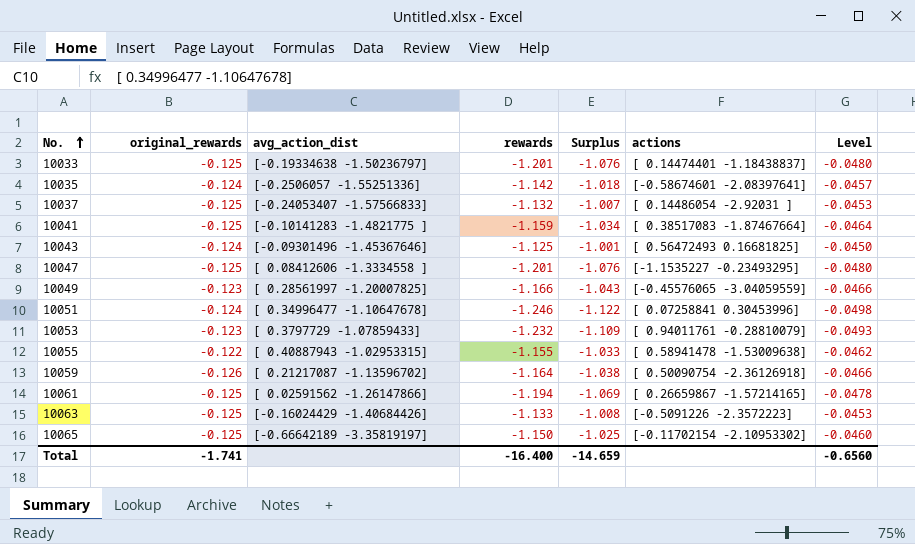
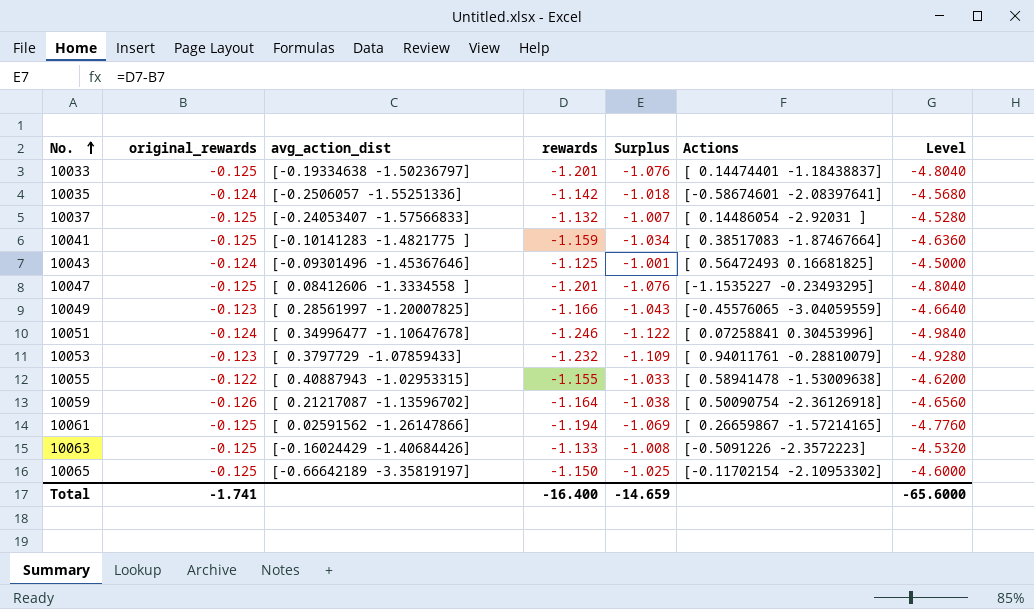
column name: actions -> Actions
column Level | formula: [rewards] * 0.04 -> [rewards] * 4
Total | Level: -0.6560 -> -65.6000

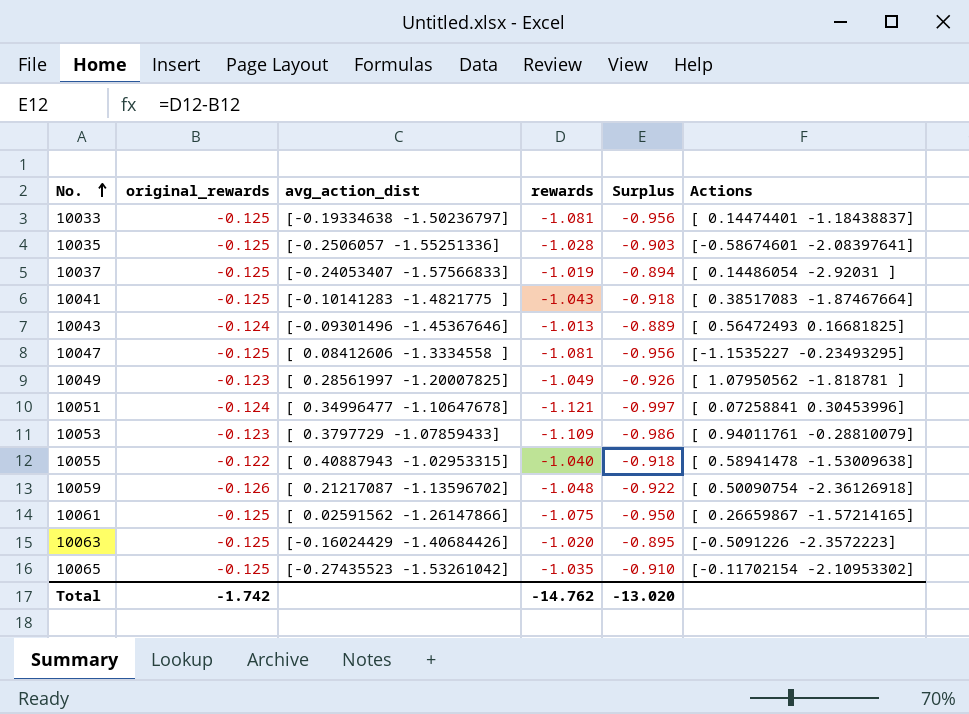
column Level | formula: [rewards] * 4 -> none
10033 | rewards: -1.201 -> -1.081
10033 | Surplus: -1.076 -> -0.956
10035 | original_rewards: -0.124 -> -0.125
10035 | rewards: -1.142 -> -1.028
10035 | Surplus: -1.018 -> -0.903
10037 | rewards: -1.132 -> -1.019
10037 | Surplus: -1.007 -> -0.894
10041 | rewards: -1.159 -> -1.043
10041 | Surplus: -1.034 -> -0.918
10043 | rewards: -1.125 -> -1.013
10043 | Surplus: -1.001 -> -0.889
10047 | rewards: -1.201 -> -1.081
10047 | Surplus: -1.076 -> -0.956
10049 | rewards: -1.166 -> -1.049
10049 | Surplus: -1.043 -> -0.926
10049 | Actions: [-0.45576065 -3.04059559] -> [ 1.07950562 -1.818781 ]
10051 | rewards: -1.246 -> -1.121
10051 | Surplus: -1.122 -> -0.997
10053 | rewards: -1.232 -> -1.109
10053 | Surplus: -1.109 -> -0.986
10055 | rewards: -1.155 -> -1.040
10055 | Surplus: -1.033 -> -0.918
10059 | rewards: -1.164 -> -1.048
10059 | Surplus: -1.038 -> -0.922
10061 | rewards: -1.194 -> -1.075
10061 | Surplus: -1.069 -> -0.950
10063 | rewards: -1.133 -> -1.020
10063 | Surplus: -1.008 -> -0.895
10065 | avg_action_dist: [-0.66642189 -3.35819197] -> [-0.27435523 -1.53261042]
10065 | rewards: -1.150 -> -1.035
10065 | Surplus: -1.025 -> -0.910
Total | original_rewards: -1.741 -> -1.742
Total | rewards: -16.400 -> -14.762
Total | Surplus: -14.659 -> -13.020

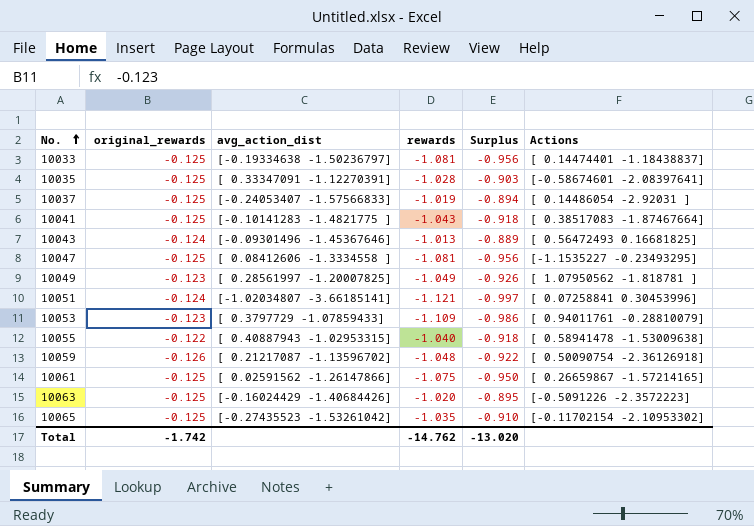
10035 | avg_action_dist: [-0.2506057 -1.55251336] -> [ 0.33347091 -1.12270391]
10051 | avg_action_dist: [ 0.34996477 -1.10647678] -> [-1.02034807 -3.66185141]

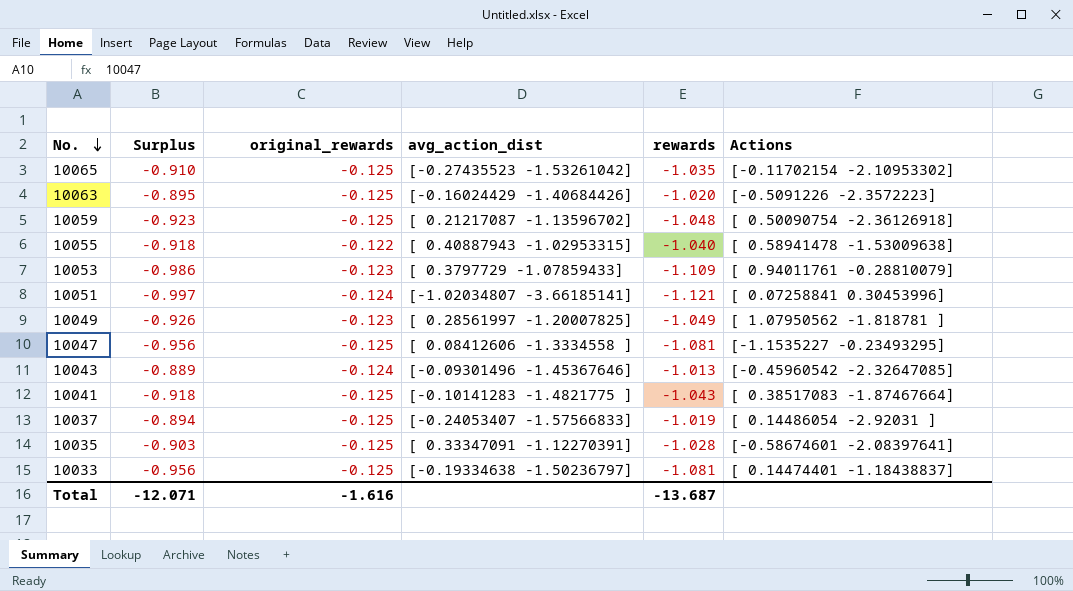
row order: No. ascending -> No. descending
column Surplus | position: 5 -> 2
row 10061: -0.125 | [ 0.02591562 -1.26147866] | -1.075 | -0.950 | [ 0.26659867 -1.57214165] -> none
10059 | Surplus: -0.922 -> -0.923
10059 | original_rewards: -0.126 -> -0.125
10043 | Actions: [ 0.56472493 0.16681825] -> [-0.45960542 -2.32647085]
Total | Surplus: -13.020 -> -12.071
Total | original_rewards: -1.742 -> -1.616
Total | rewards: -14.762 -> -13.687

